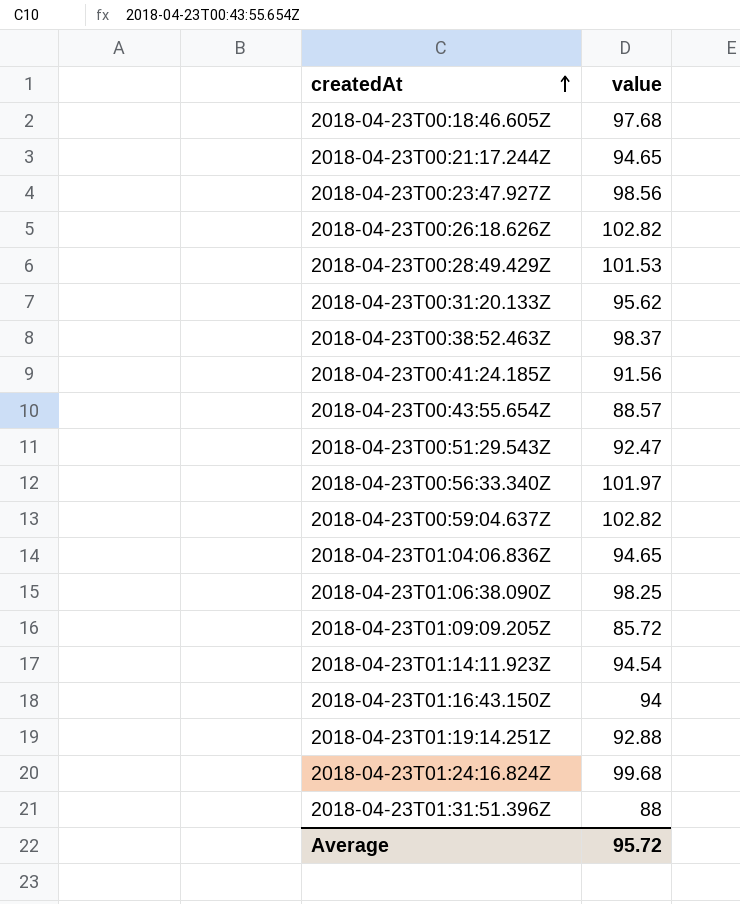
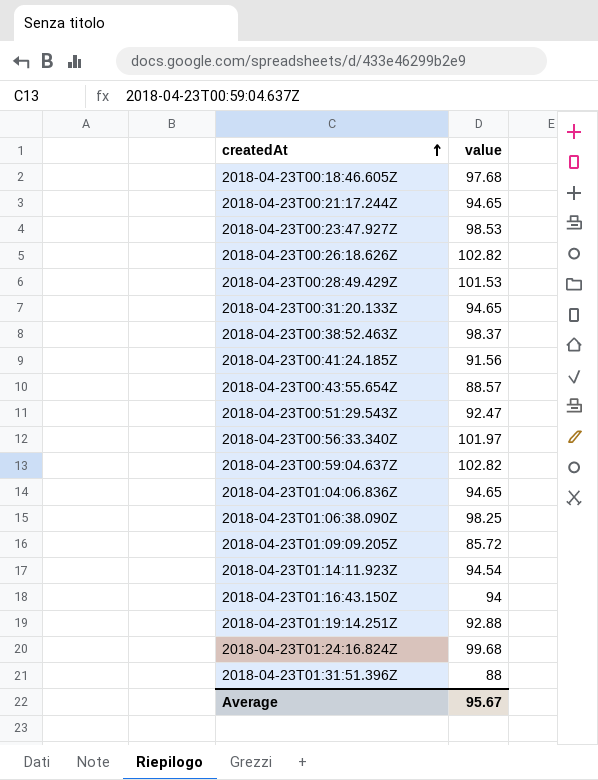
2018-04-23T00:23:47.927Z | value: 98.56 -> 98.53
2018-04-23T00:31:20.133Z | value: 95.62 -> 94.65
Average | value: 95.72 -> 95.67

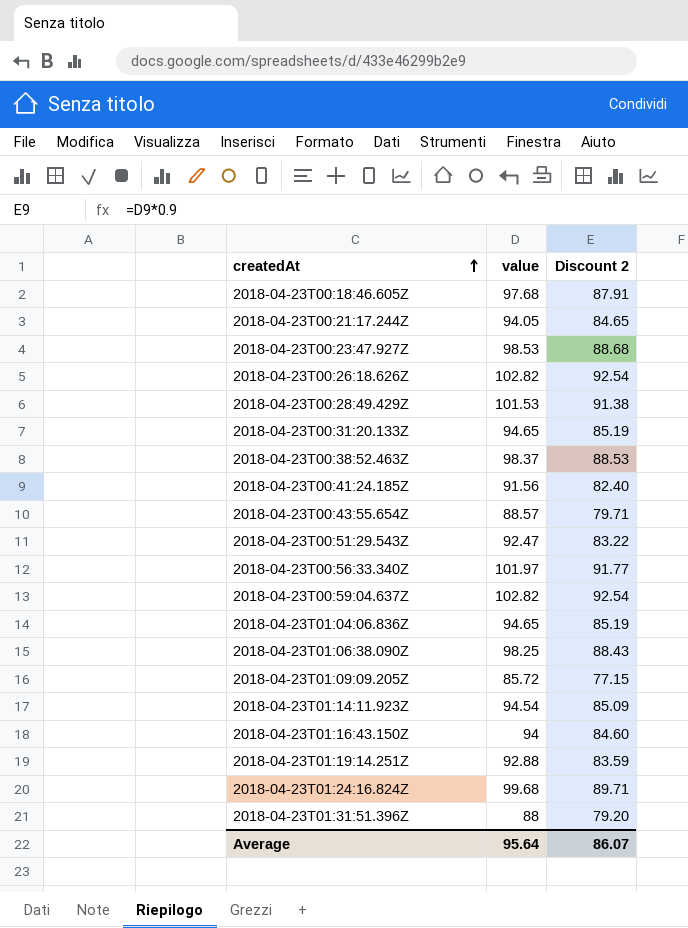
column Discount 2 | formula: none -> [value] * 0.9
2018-04-23T00:21:17.244Z | value: 94.65 -> 94.05
Average | value: 95.67 -> 95.64

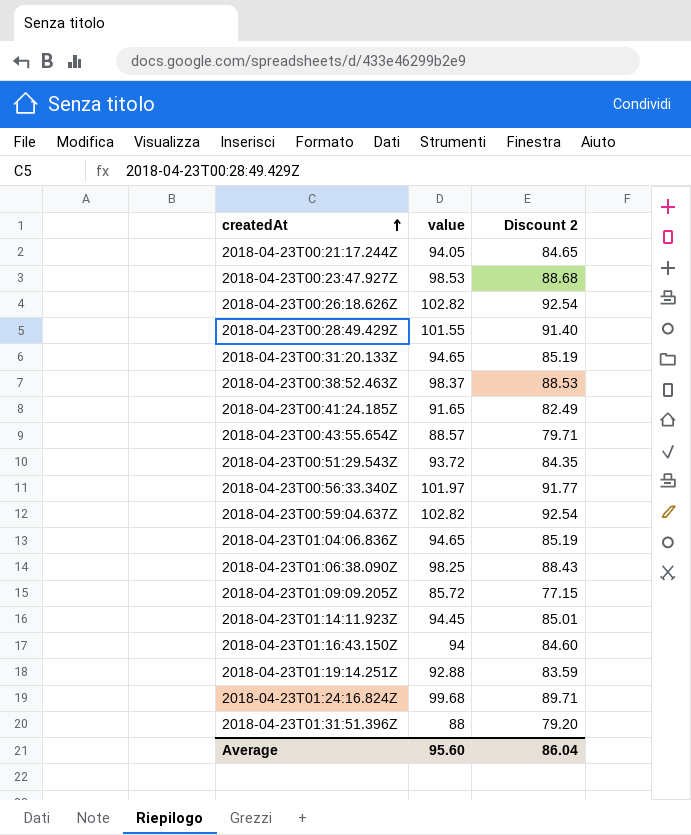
row 2018-04-23T00:18:46.605Z: 97.68 | 87.91 -> none
2018-04-23T00:28:49.429Z | value: 101.53 -> 101.55
2018-04-23T00:28:49.429Z | Discount 2: 91.38 -> 91.40
2018-04-23T00:41:24.185Z | value: 91.56 -> 91.65
2018-04-23T00:41:24.185Z | Discount 2: 82.40 -> 82.49
2018-04-23T00:51:29.543Z | value: 92.47 -> 93.72
2018-04-23T00:51:29.543Z | Discount 2: 83.22 -> 84.35
2018-04-23T01:14:11.923Z | value: 94.54 -> 94.45
2018-04-23T01:14:11.923Z | Discount 2: 85.09 -> 85.01
Average | value: 95.64 -> 95.60
Average | Discount 2: 86.07 -> 86.04

